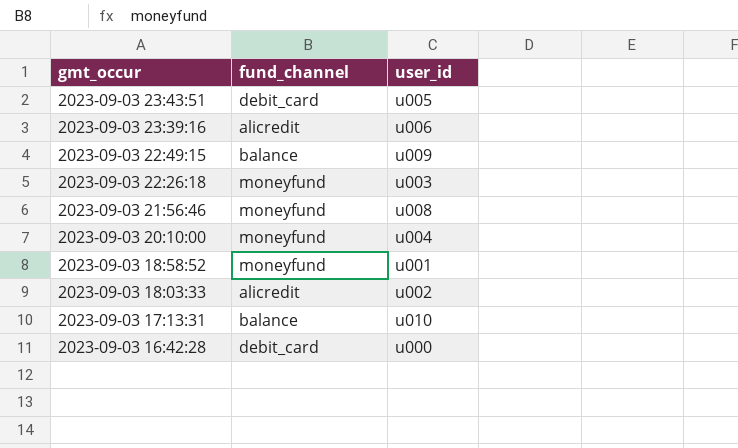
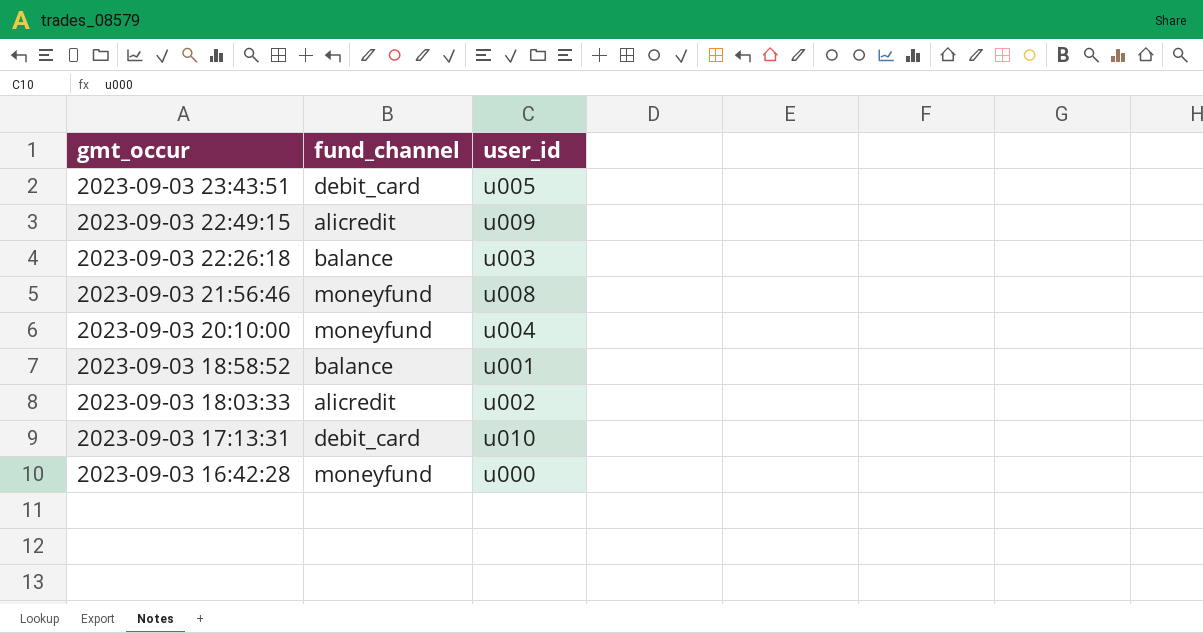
row 2023-09-03 23:39:16: alicredit | u006 -> none
2023-09-03 22:49:15 | fund_channel: balance -> alicredit
2023-09-03 22:26:18 | fund_channel: moneyfund -> balance
2023-09-03 18:58:52 | fund_channel: moneyfund -> balance
2023-09-03 17:13:31 | fund_channel: balance -> debit_card
2023-09-03 16:42:28 | fund_channel: debit_card -> moneyfund

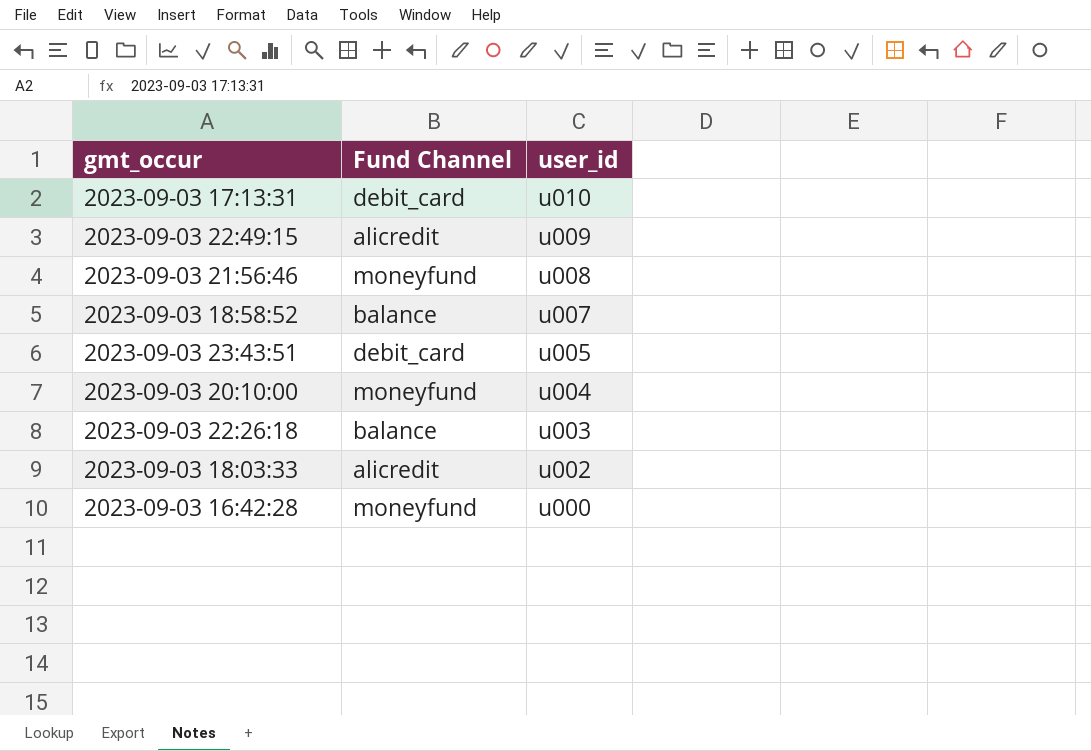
row order: gmt_occur descending -> user_id descending
column name: fund_channel -> Fund Channel
2023-09-03 18:58:52 | user_id: u001 -> u007

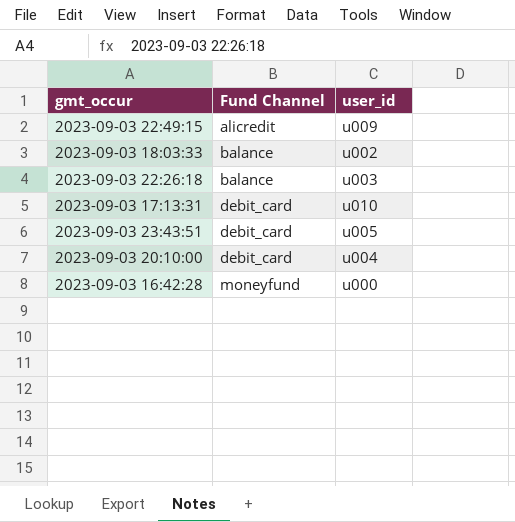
row order: user_id descending -> Fund Channel ascending
row 2023-09-03 21:56:46: moneyfund | u008 -> none
row 2023-09-03 18:58:52: balance | u007 -> none
2023-09-03 18:03:33 | Fund Channel: alicredit -> balance
2023-09-03 20:10:00 | Fund Channel: moneyfund -> debit_card

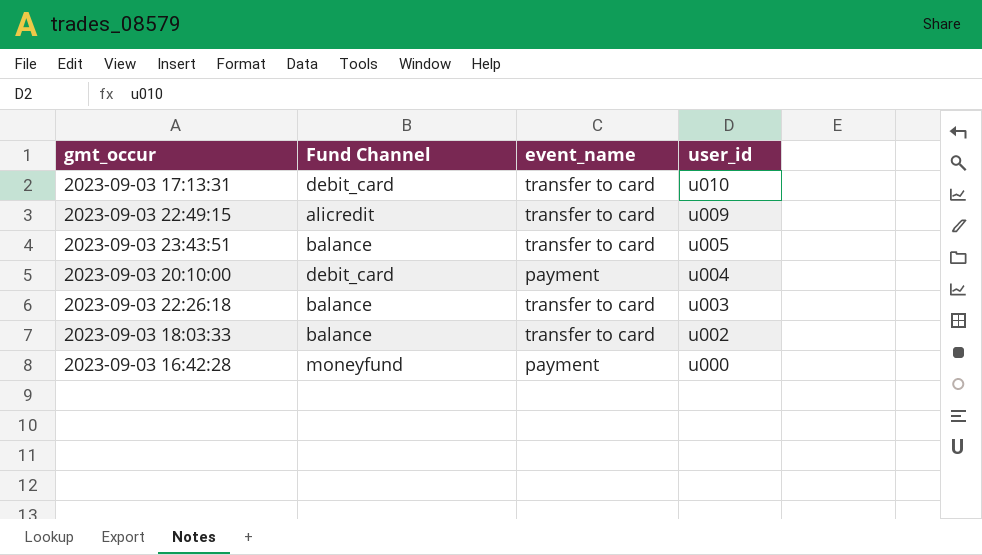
row order: Fund Channel ascending -> user_id descending
column event_name | position: none -> 3
2023-09-03 23:43:51 | Fund Channel: debit_card -> balance

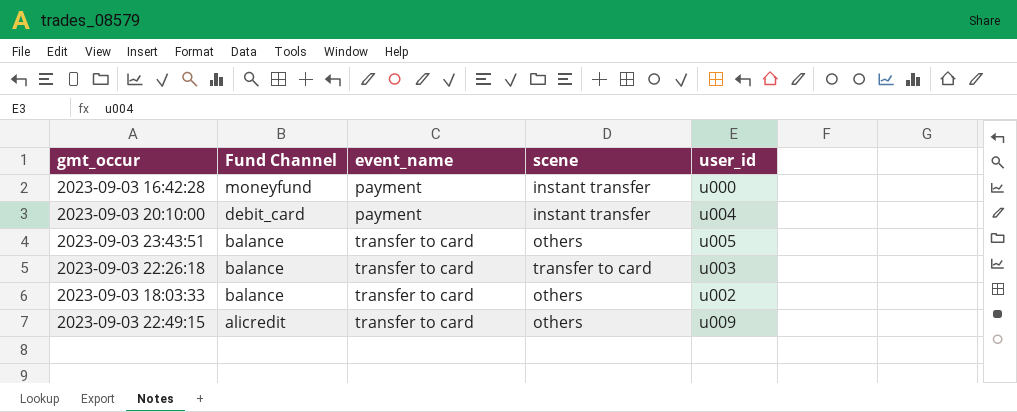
row order: user_id descending -> Fund Channel descending
column scene | position: none -> 4
row 2023-09-03 17:13:31: debit_card | transfer to card | u010 -> none

